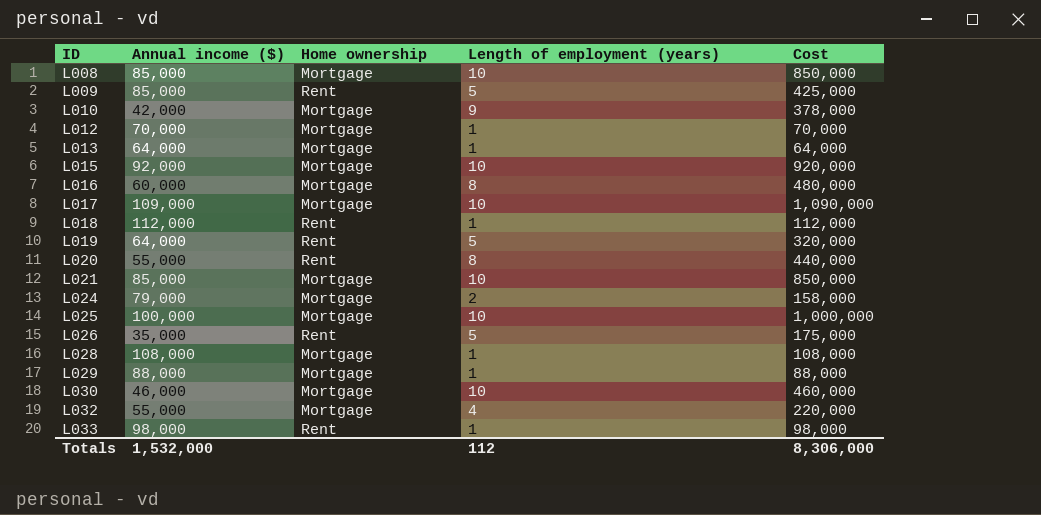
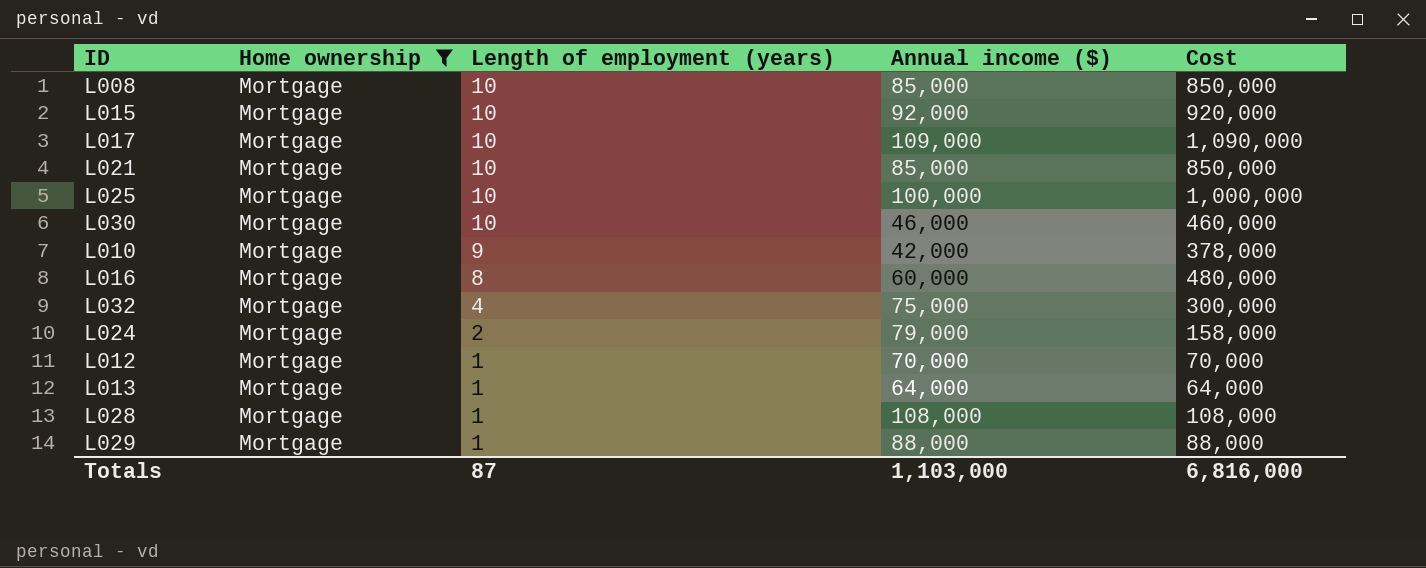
filter: none -> Home ownership = Mortgage
row order: ID ascending -> Length of employment (years) descending
column Annual income ($) | position: 2 -> 4
L032 | Annual income ($): 55,000 -> 75,000
L032 | Cost: 220,000 -> 300,000
Totals | Length of employment (years): 112 -> 87
Totals | Annual income ($): 1,532,000 -> 1,103,000
Totals | Cost: 8,306,000 -> 6,816,000

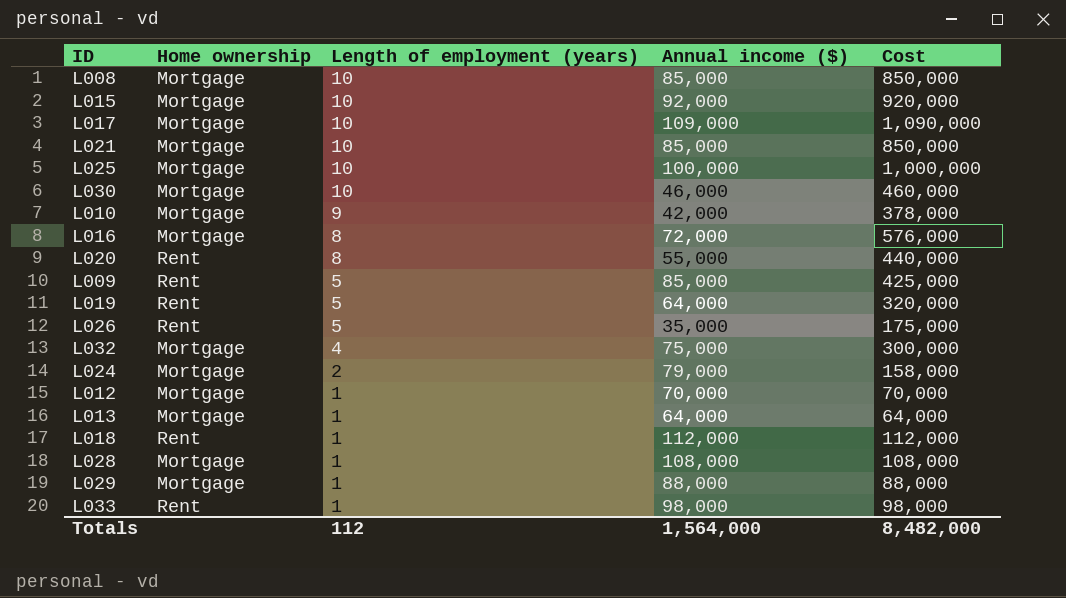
filter: Home ownership = Mortgage -> none
L016 | Annual income ($): 60,000 -> 72,000
L016 | Cost: 480,000 -> 576,000
Totals | Length of employment (years): 87 -> 112
Totals | Annual income ($): 1,103,000 -> 1,564,000
Totals | Cost: 6,816,000 -> 8,482,000

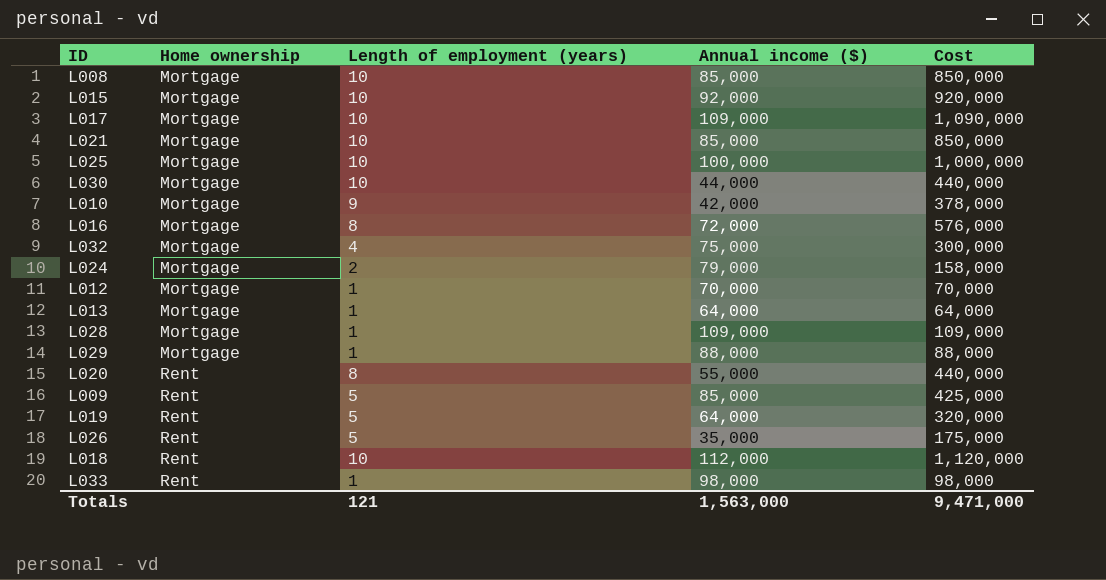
row order: Length of employment (years) descending -> Home ownership ascending
L030 | Annual income ($): 46,000 -> 44,000
L030 | Cost: 460,000 -> 440,000
L028 | Annual income ($): 108,000 -> 109,000
L028 | Cost: 108,000 -> 109,000
L018 | Length of employment (years): 1 -> 10
L018 | Cost: 112,000 -> 1,120,000
Totals | Length of employment (years): 112 -> 121
Totals | Annual income ($): 1,564,000 -> 1,563,000
Totals | Cost: 8,482,000 -> 9,471,000

